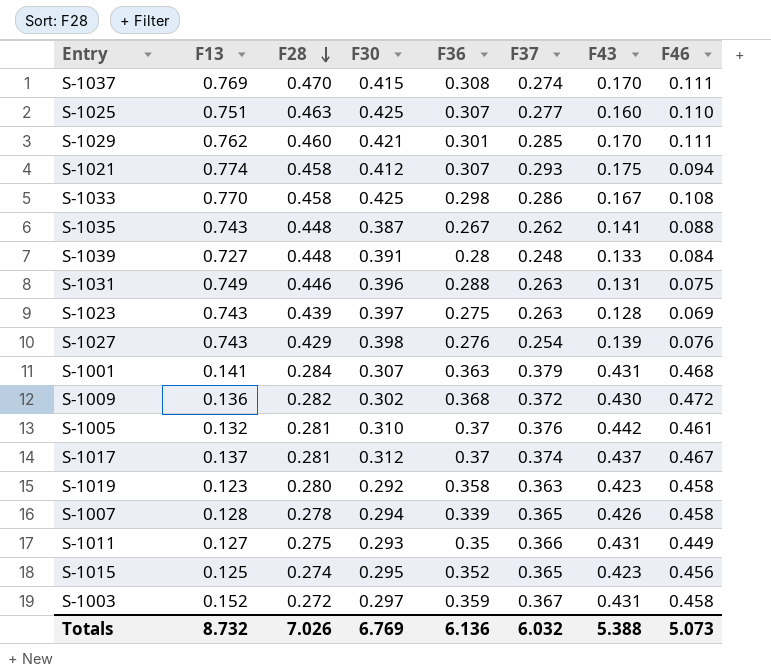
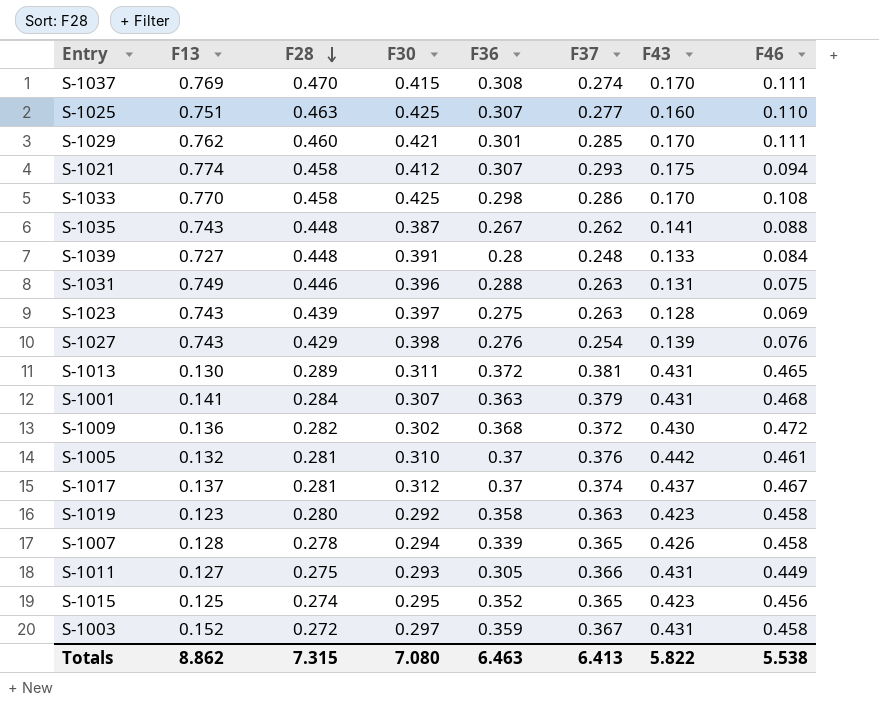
S-1033 | F43: 0.167 -> 0.170
row S-1013: none -> 0.130 | 0.289 | 0.311 | 0.372 | 0.381 | 0.431 | 0.465
S-1011 | F36: 0.35 -> 0.305
Totals | F13: 8.732 -> 8.862
Totals | F28: 7.026 -> 7.315
Totals | F30: 6.769 -> 7.080
Totals | F36: 6.136 -> 6.463
Totals | F37: 6.032 -> 6.413
Totals | F43: 5.388 -> 5.822
Totals | F46: 5.073 -> 5.538

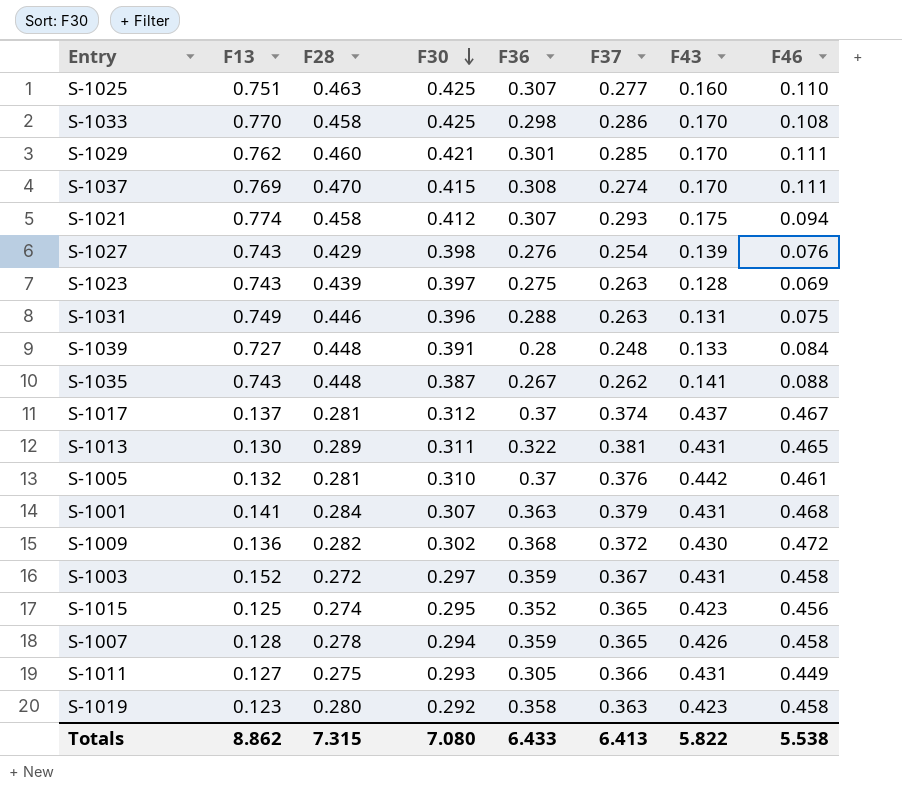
row order: F28 descending -> F30 descending
S-1013 | F36: 0.372 -> 0.322
S-1007 | F36: 0.339 -> 0.359
Totals | F36: 6.463 -> 6.433

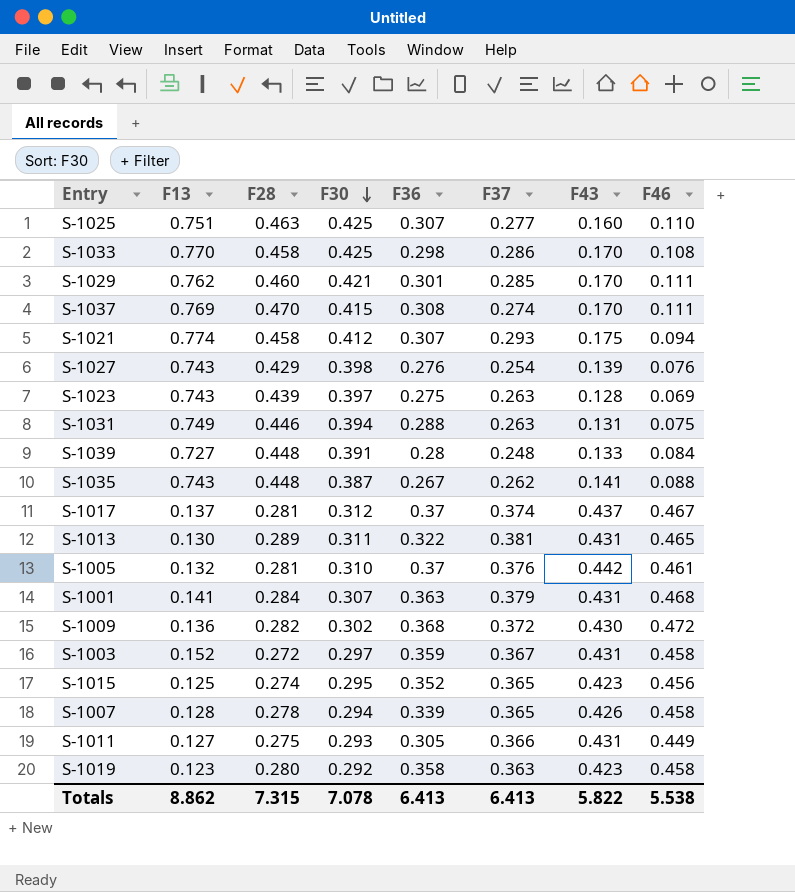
S-1031 | F30: 0.396 -> 0.394
S-1007 | F36: 0.359 -> 0.339
Totals | F30: 7.080 -> 7.078
Totals | F36: 6.433 -> 6.413

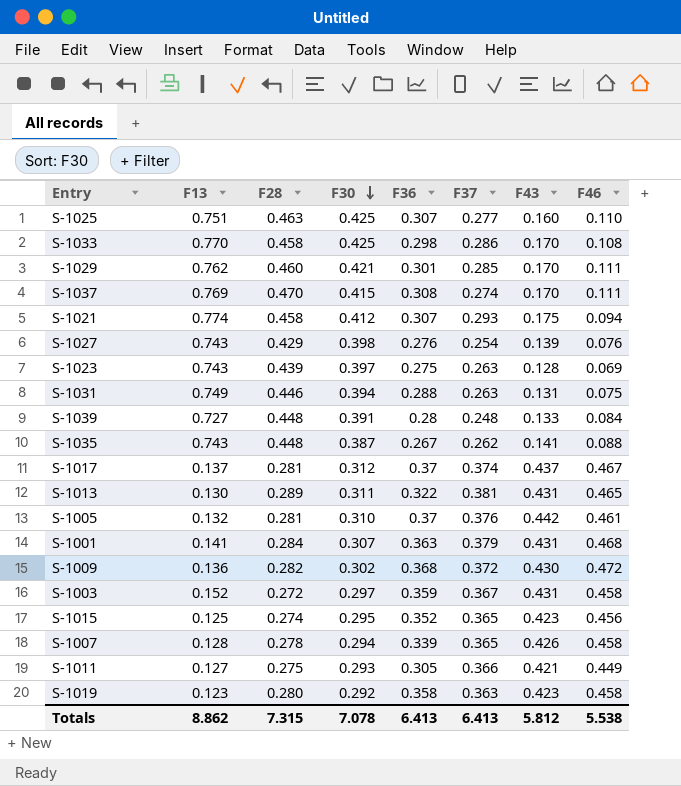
S-1011 | F43: 0.431 -> 0.421
Totals | F43: 5.822 -> 5.812

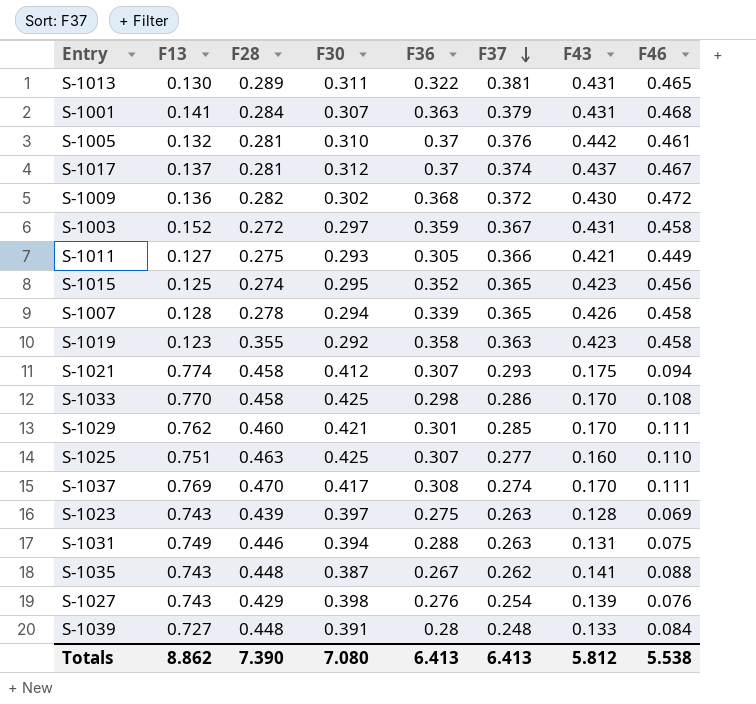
row order: F30 descending -> F37 descending
S-1019 | F28: 0.280 -> 0.355
S-1037 | F30: 0.415 -> 0.417
Totals | F28: 7.315 -> 7.390
Totals | F30: 7.078 -> 7.080

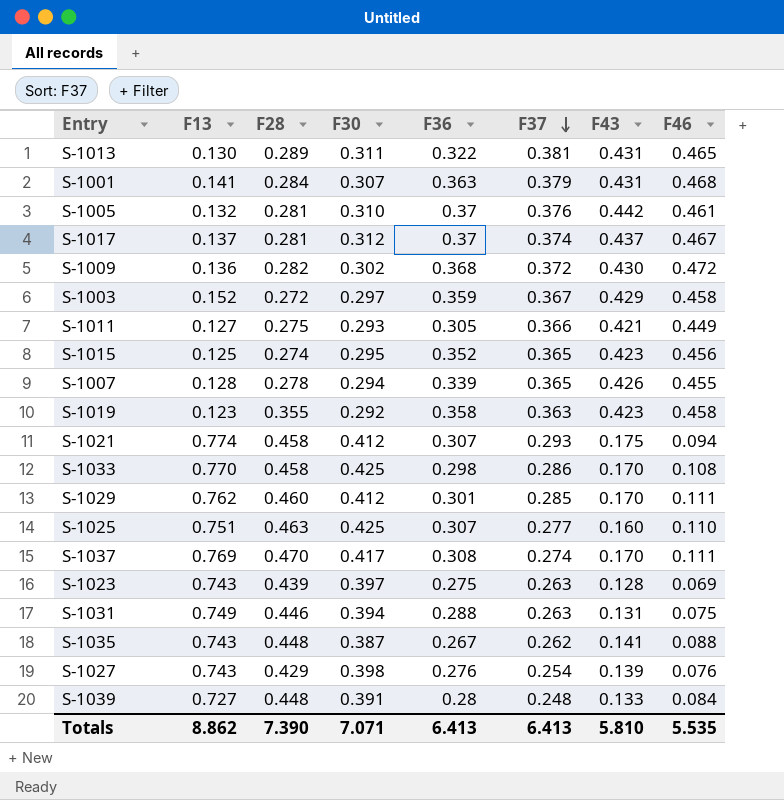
S-1003 | F43: 0.431 -> 0.429
S-1007 | F46: 0.458 -> 0.455
S-1029 | F30: 0.421 -> 0.412
Totals | F30: 7.080 -> 7.071
Totals | F43: 5.812 -> 5.810
Totals | F46: 5.538 -> 5.535

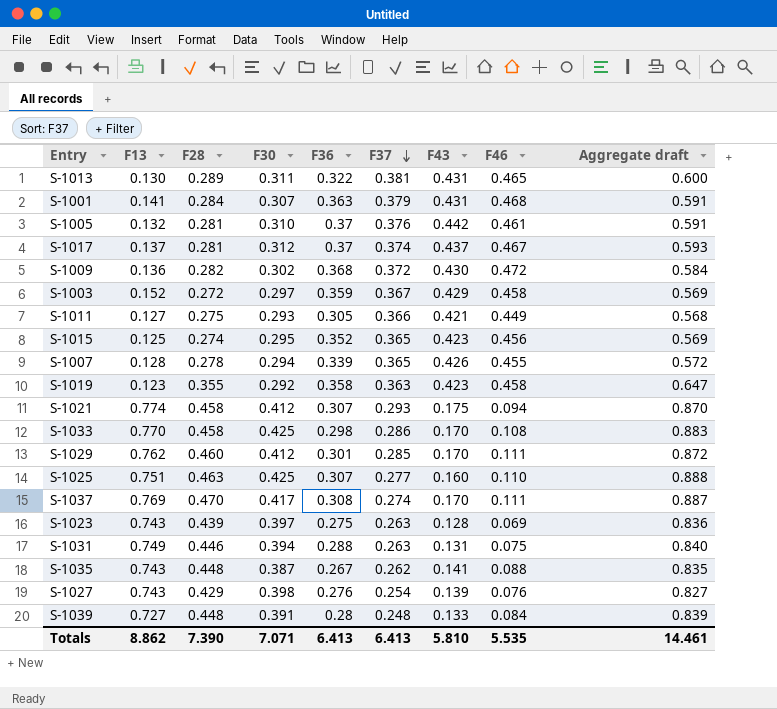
column Aggregate draft | formula: none -> [F28] + [F30]

